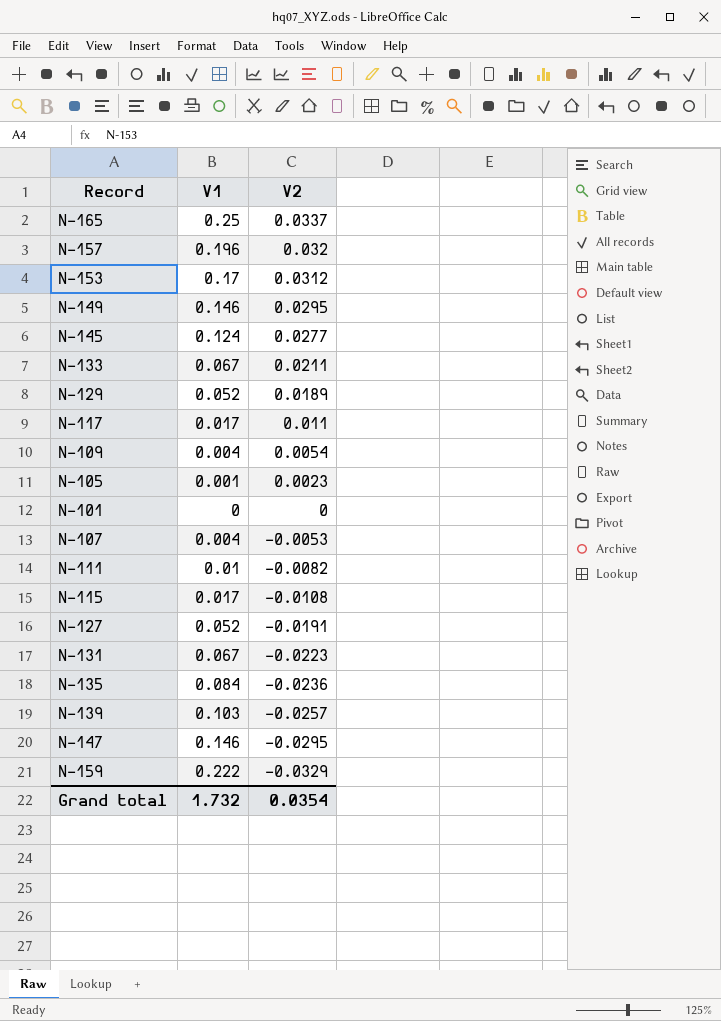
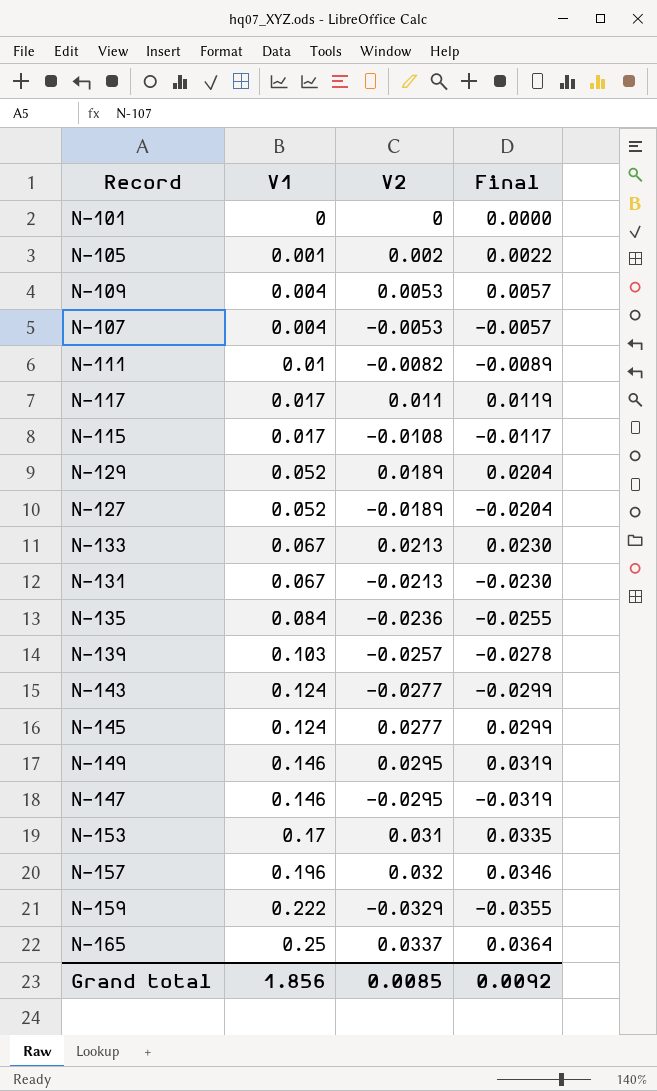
row order: V2 descending -> V1 ascending
column Final | formula: none -> [V2] * 1.08
N-105 | V2: 0.0023 -> 0.002
N-109 | V2: 0.0054 -> 0.0053
N-127 | V2: -0.0191 -> -0.0189
N-133 | V2: 0.0211 -> 0.0213
N-131 | V2: -0.0223 -> -0.0213
row N-143: none -> 0.124 | -0.0277 | -0.0299
N-153 | V2: 0.0312 -> 0.031
Grand total | V1: 1.732 -> 1.856
Grand total | V2: 0.0354 -> 0.0085

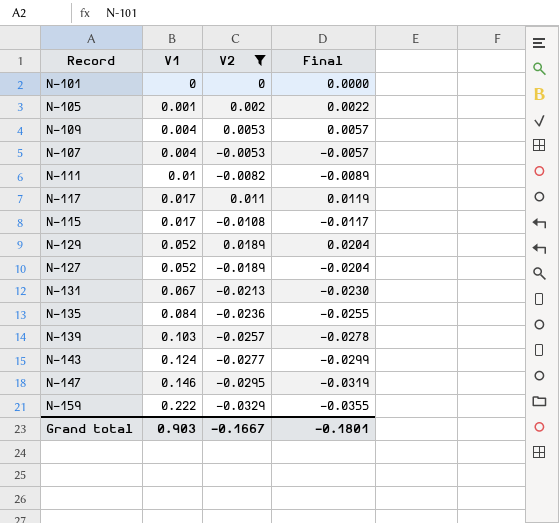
filter: none -> V2 <= 0.0189
Grand total | V1: 1.856 -> 0.903
Grand total | V2: 0.0085 -> -0.1667
Grand total | Final: 0.0092 -> -0.1801

